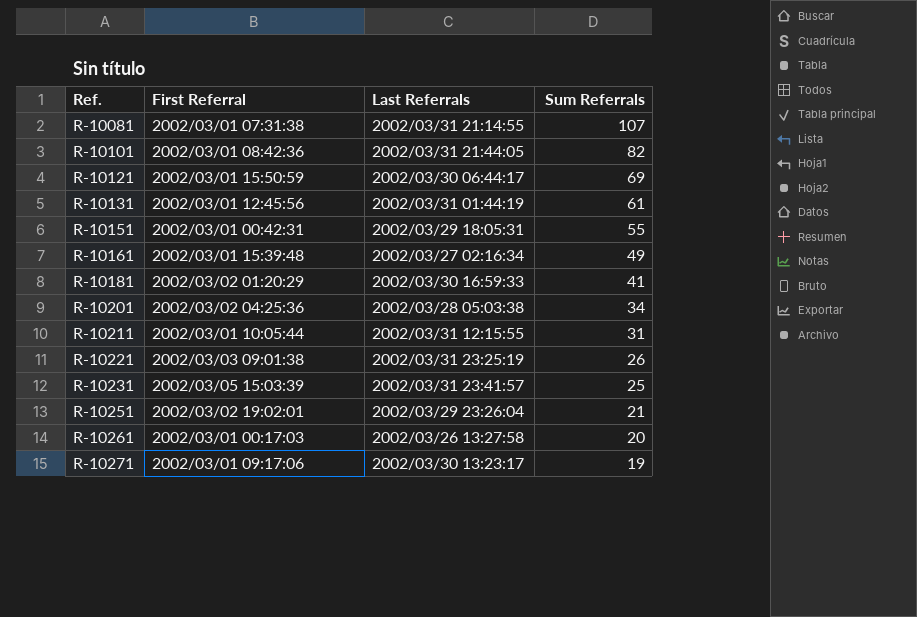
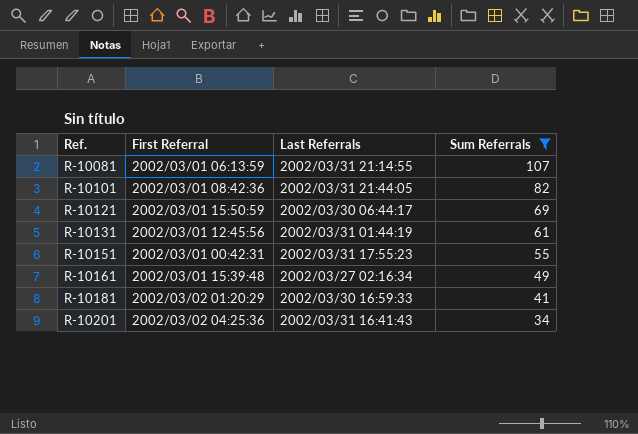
filter: none -> Sum Referrals >= 34
R-10081 | First Referral: 2002/03/01 07:31:38 -> 2002/03/01 06:13:59
R-10151 | Last Referrals: 2002/03/29 18:05:31 -> 2002/03/31 17:55:23
R-10201 | Last Referrals: 2002/03/28 05:03:38 -> 2002/03/31 16:41:43

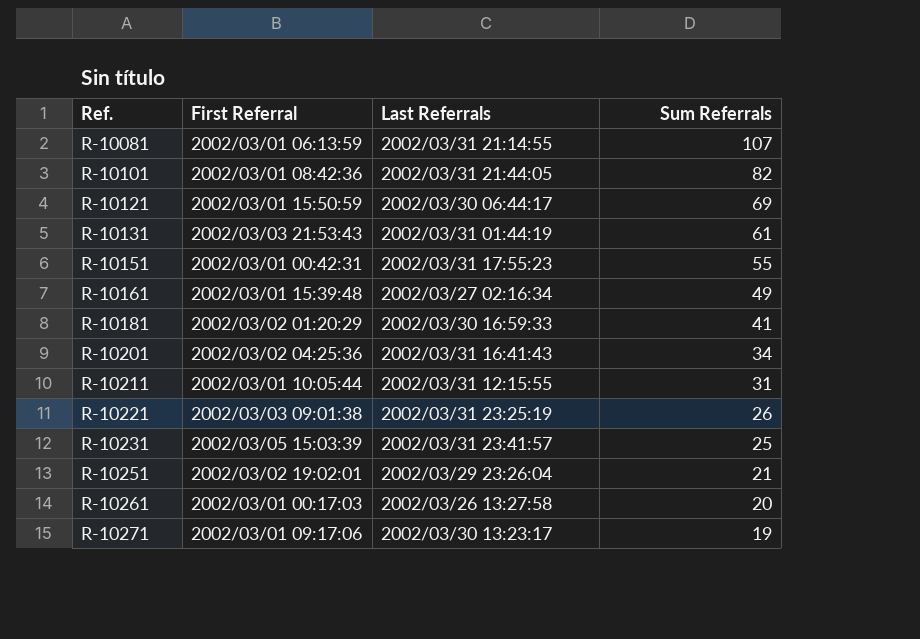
filter: Sum Referrals >= 34 -> none
R-10131 | First Referral: 2002/03/01 12:45:56 -> 2002/03/03 21:53:43

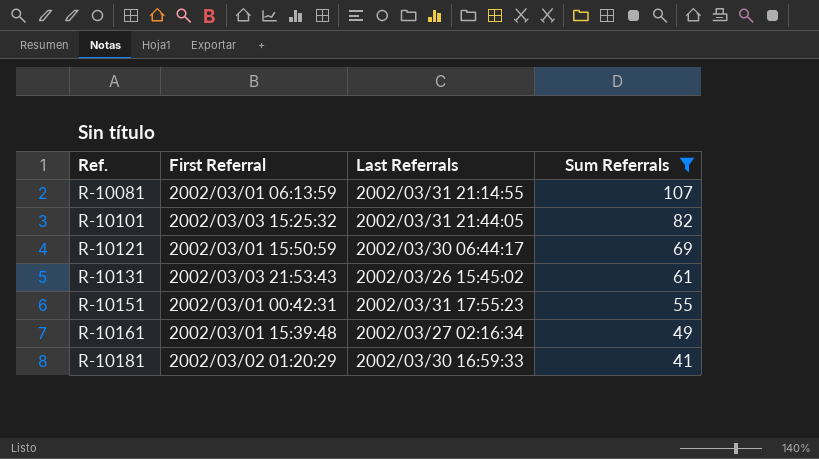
filter: none -> Sum Referrals >= 41
R-10101 | First Referral: 2002/03/01 08:42:36 -> 2002/03/03 15:25:32
R-10131 | Last Referrals: 2002/03/31 01:44:19 -> 2002/03/26 15:45:02

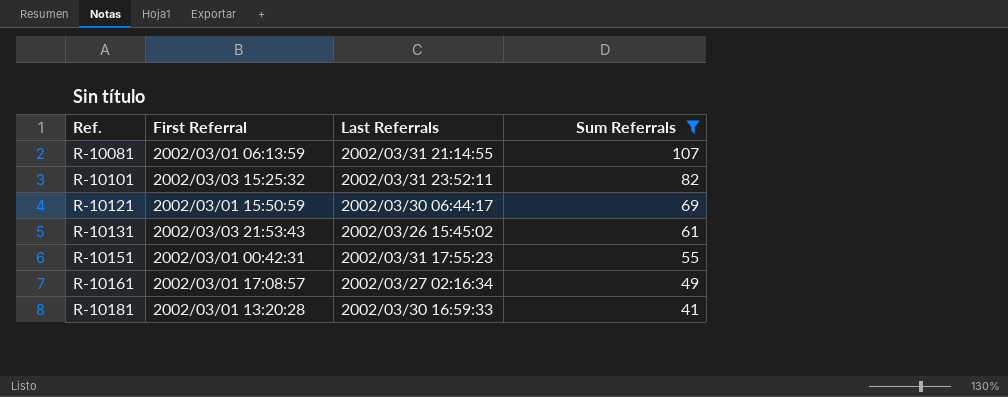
R-10101 | Last Referrals: 2002/03/31 21:44:05 -> 2002/03/31 23:52:11
R-10161 | First Referral: 2002/03/01 15:39:48 -> 2002/03/01 17:08:57
R-10181 | First Referral: 2002/03/02 01:20:29 -> 2002/03/01 13:20:28

